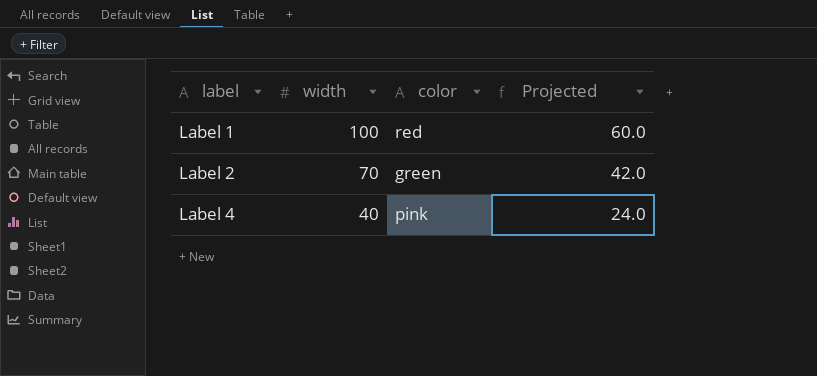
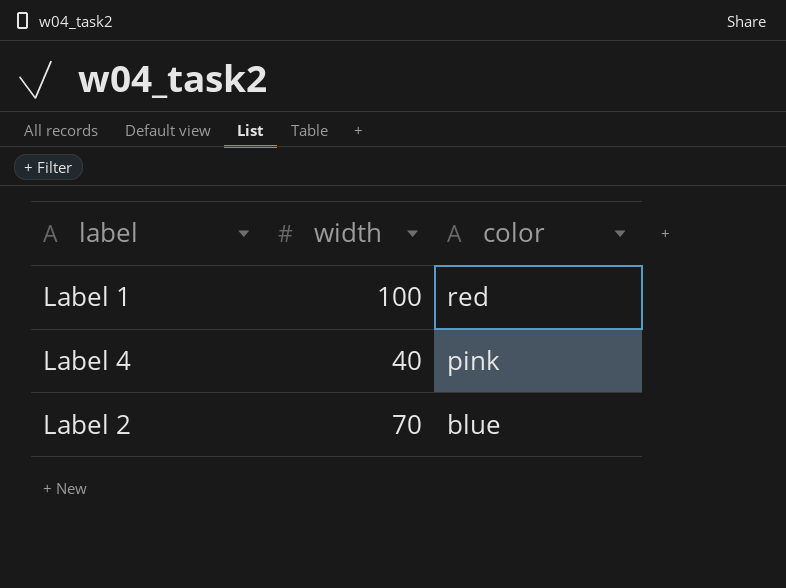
row order: label ascending -> color descending
column Projected | formula: [width] * 0.6 -> none
Label 2 | color: green -> blue

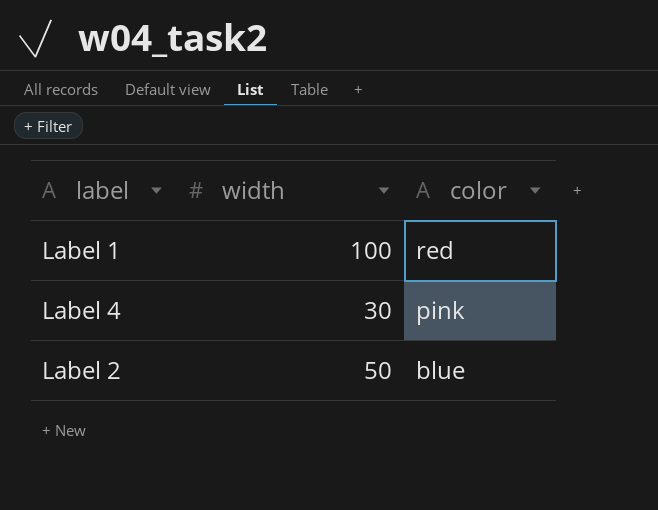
Label 4 | width: 40 -> 30
Label 2 | width: 70 -> 50

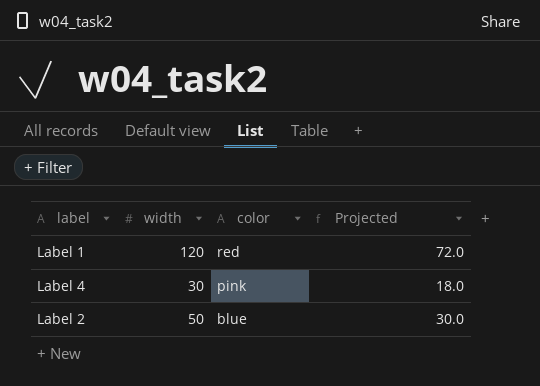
column Projected | formula: none -> [width] * 0.6
Label 1 | width: 100 -> 120

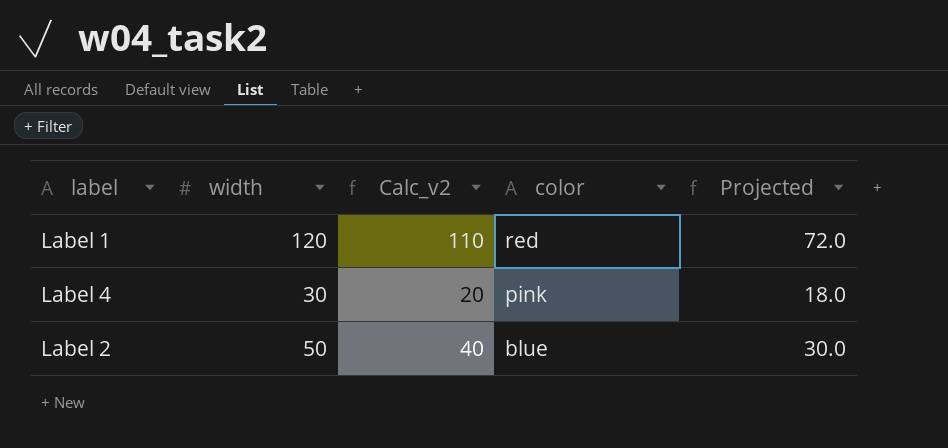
column Calc_v2 | formula: none -> [width] - 10

